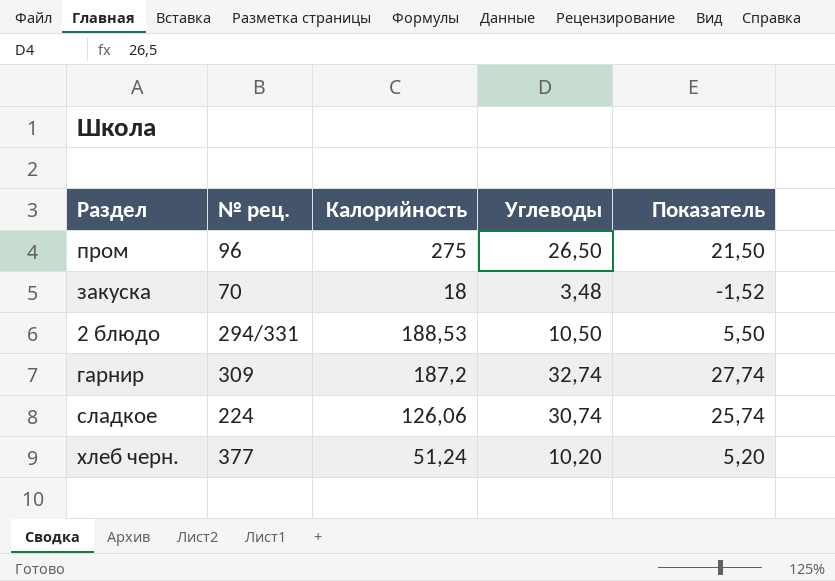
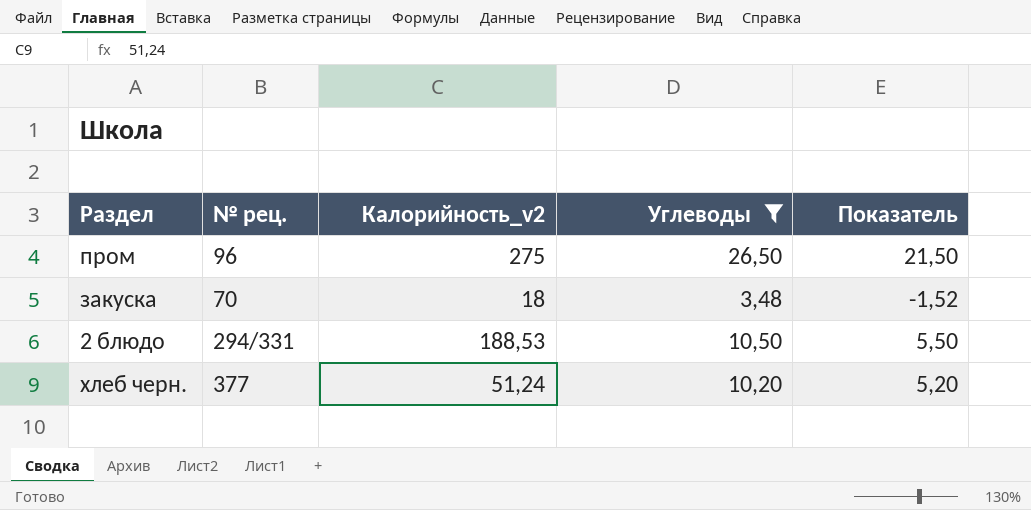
filter: none -> Углеводы <= 26,50
column name: Калорийность -> Калорийность_v2

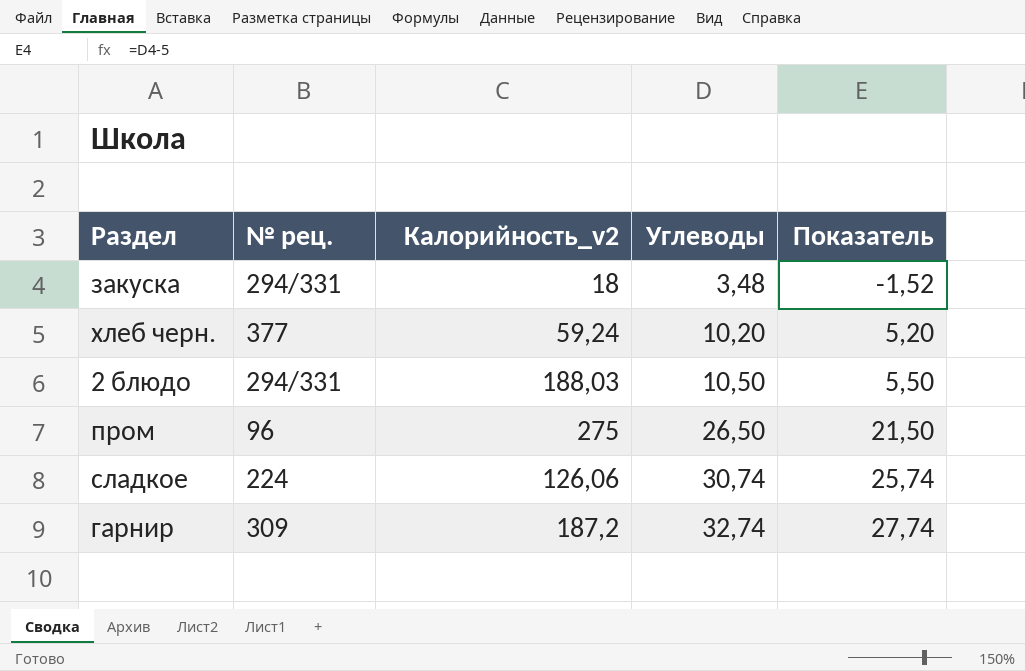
filter: Углеводы <= 26,50 -> none
row order: none -> Углеводы ascending
закуска | № рец.: 70 -> 294/331
хлеб черн. | Калорийность_v2: 51,24 -> 59,24
2 блюдо | Калорийность_v2: 188,53 -> 188,03

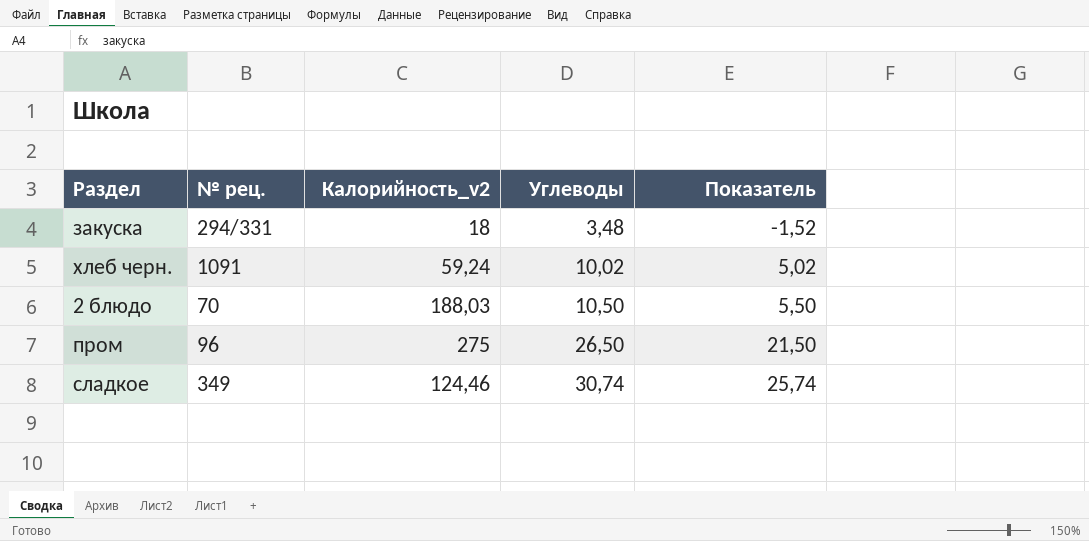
row гарнир: 309 | 187,2 | 32,74 | 27,74 -> none
хлеб черн. | № рец.: 377 -> 1091
хлеб черн. | Углеводы: 10,20 -> 10,02
хлеб черн. | Показатель: 5,20 -> 5,02
2 блюдо | № рец.: 294/331 -> 70
сладкое | № рец.: 224 -> 349
сладкое | Калорийность_v2: 126,06 -> 124,46

